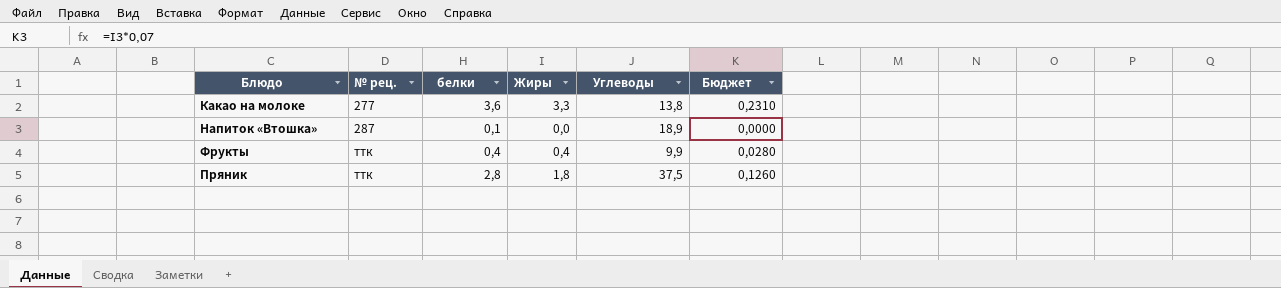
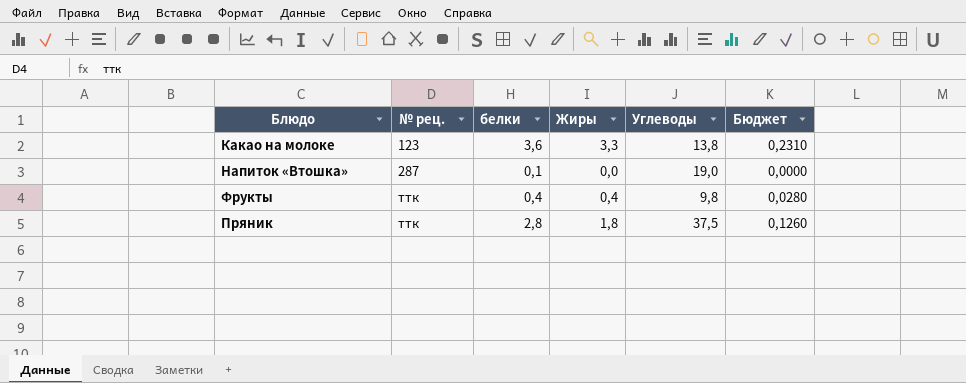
Какао на молоке | № рец.: 277 -> 123
Напиток «Втошка» | Углеводы: 18,9 -> 19,0
Фрукты | Углеводы: 9,9 -> 9,8

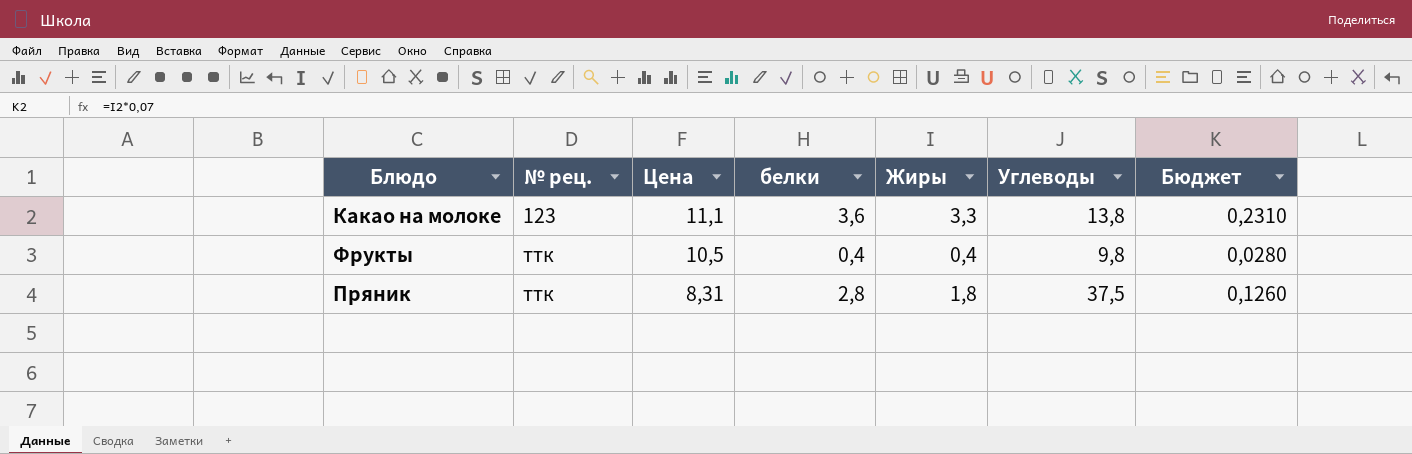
column Цена | position: none -> 3
row Напиток «Втошка»: 287 | 0,1 | 0,0 | 19,0 | 0,0000 -> none

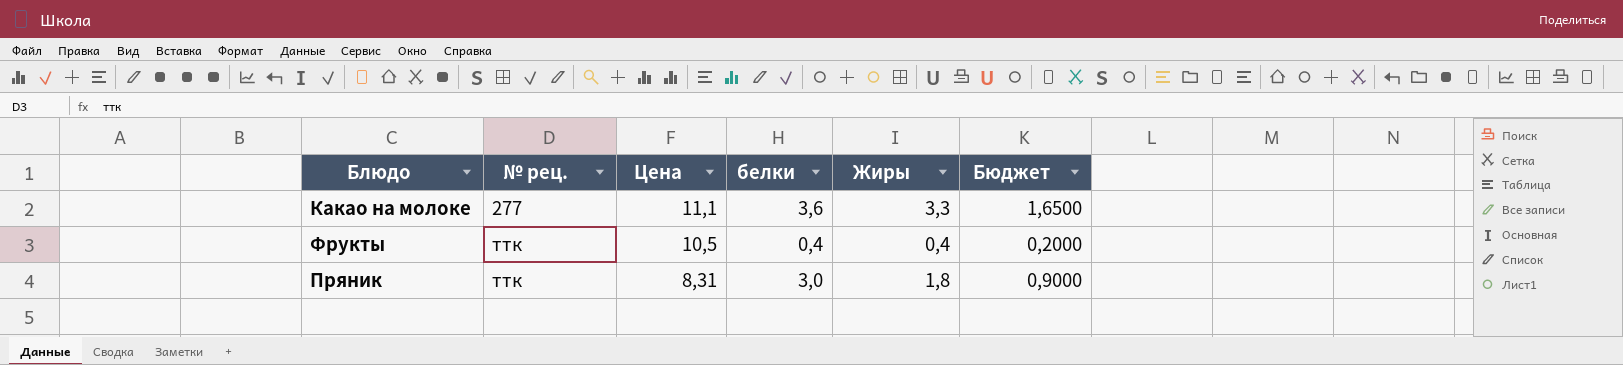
column Углеводы | position: 6 -> none
column Бюджет | formula: [Жиры] * 0,07 -> [Жиры] * 0,5
Какао на молоке | № рец.: 123 -> 277
Пряник | белки: 2,8 -> 3,0

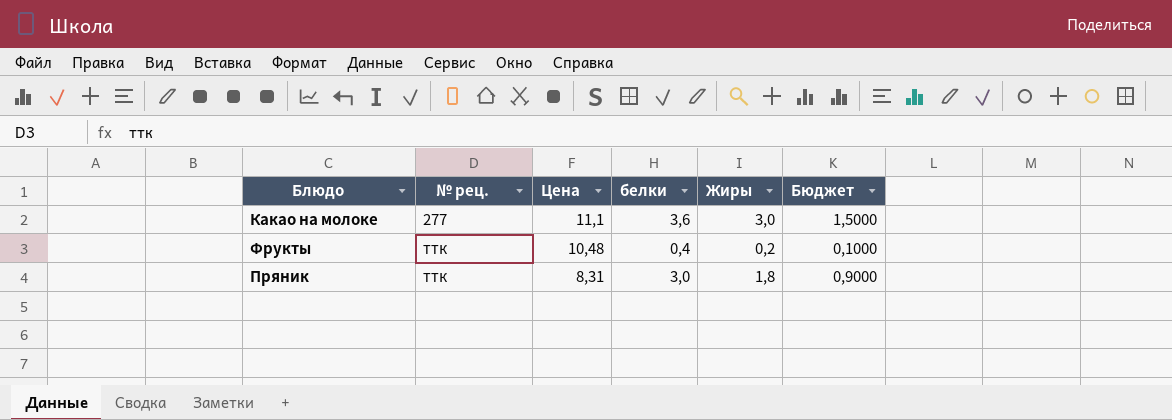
Какао на молоке | Жиры: 3,3 -> 3,0
Какао на молоке | Бюджет: 1,6500 -> 1,5000
Фрукты | Цена: 10,5 -> 10,48
Фрукты | Жиры: 0,4 -> 0,2
Фрукты | Бюджет: 0,2000 -> 0,1000

